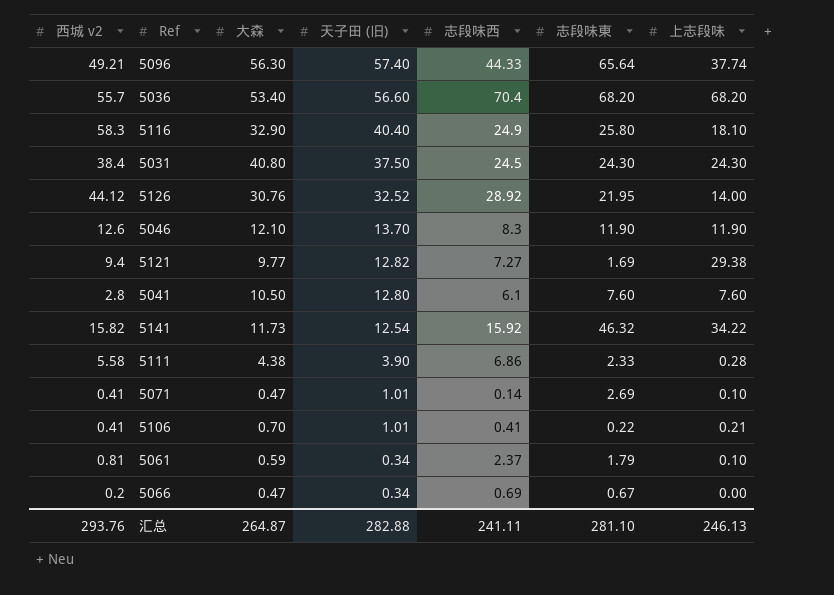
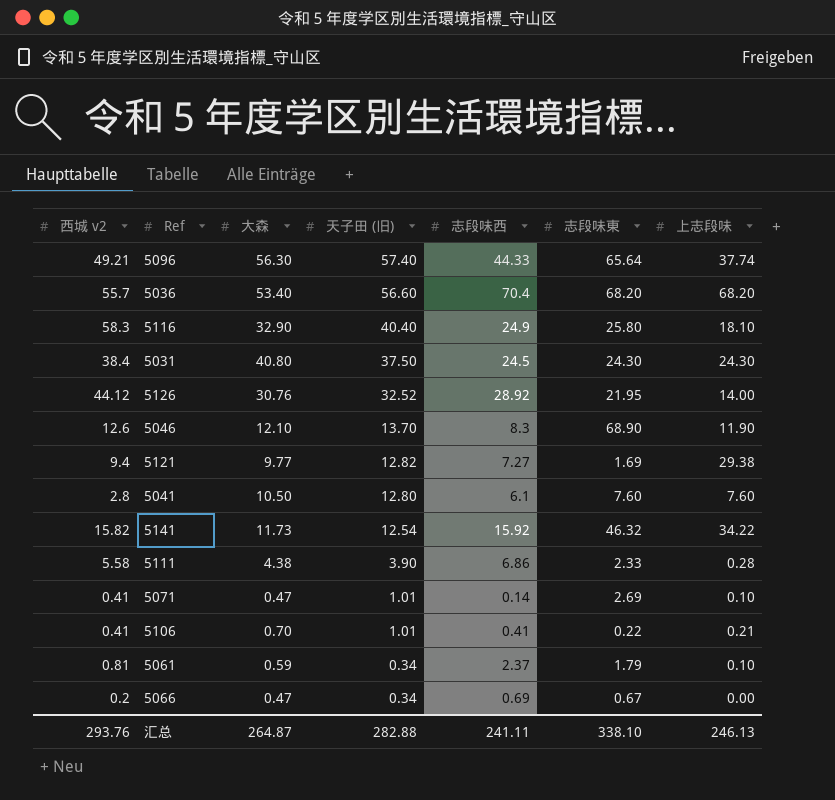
5046 | 志段味東: 11.90 -> 68.90
汇总 | 志段味東: 281.10 -> 338.10

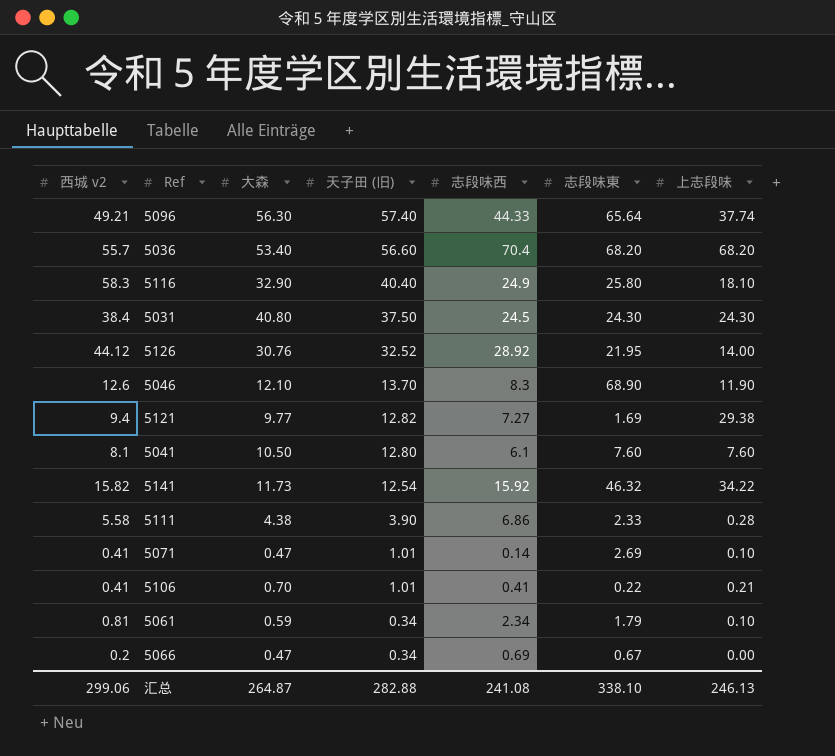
5041 | 西城 v2: 2.8 -> 8.1
5061 | 志段味西: 2.37 -> 2.34
汇总 | 西城 v2: 293.76 -> 299.06
汇总 | 志段味西: 241.11 -> 241.08

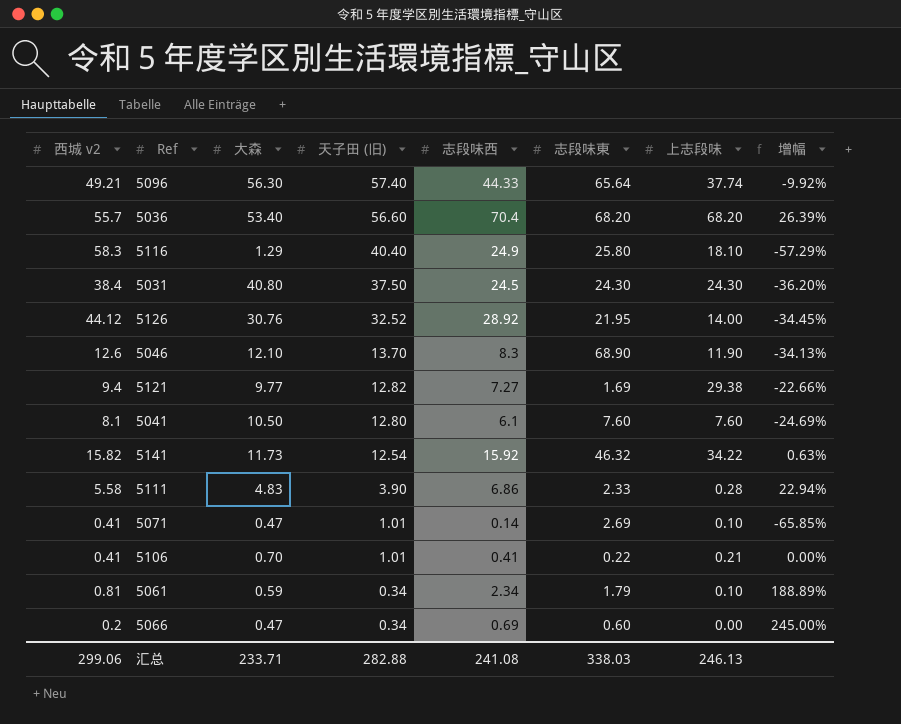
column 增幅 | formula: none -> ([志段味西] - [西城 v2]) / [西城 v2]
5116 | 大森: 32.90 -> 1.29
5111 | 大森: 4.38 -> 4.83
5066 | 志段味東: 0.67 -> 0.60
汇总 | 大森: 264.87 -> 233.71
汇总 | 志段味東: 338.10 -> 338.03

